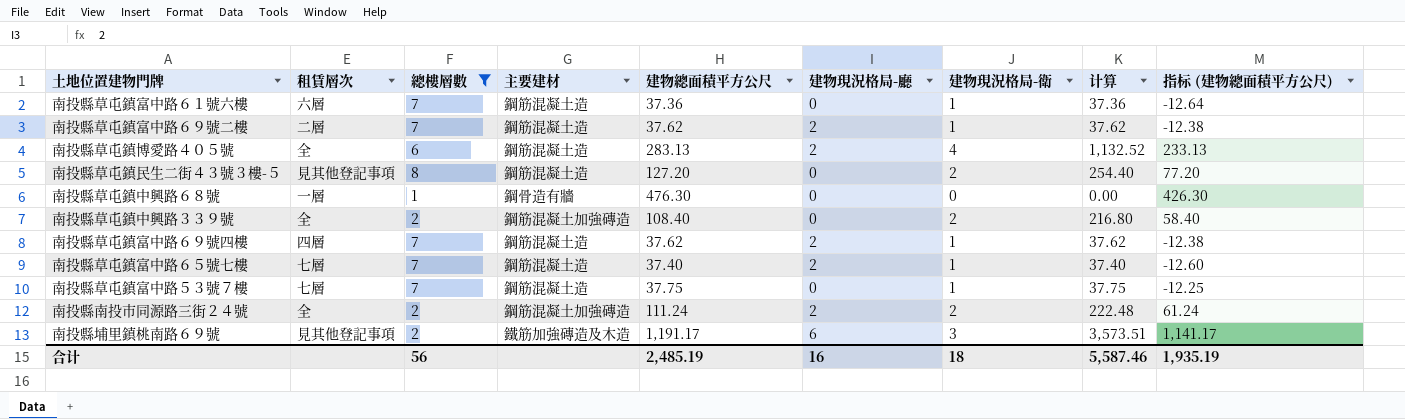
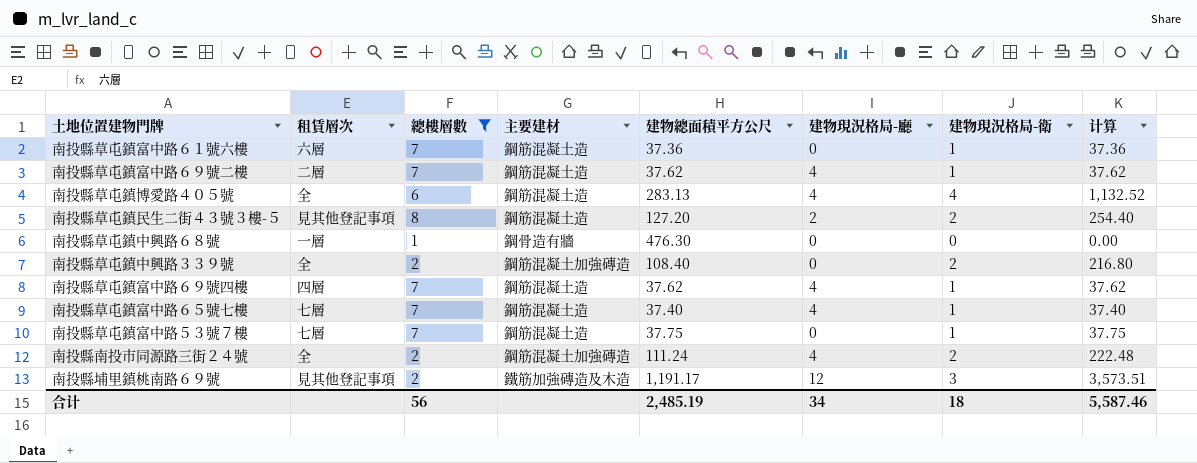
column 指标 (建物總面積平方公尺) | formula: [建物總面積平方公尺] - 50 -> none
南投縣草屯鎮富中路６９號二樓 | 建物現況格局-廳: 2 -> 4
南投縣草屯鎮博愛路４０５號 | 建物現況格局-廳: 2 -> 4
南投縣草屯鎮民生二街４３號３樓-５ | 建物現況格局-廳: 0 -> 2
南投縣草屯鎮富中路６９號四樓 | 建物現況格局-廳: 2 -> 4
南投縣草屯鎮富中路６５號七樓 | 建物現況格局-廳: 2 -> 4
南投縣南投市同源路三街２４號 | 建物現況格局-廳: 2 -> 4
南投縣埔里鎮桃南路６９號 | 建物現況格局-廳: 6 -> 12
合计 | 建物現況格局-廳: 16 -> 34

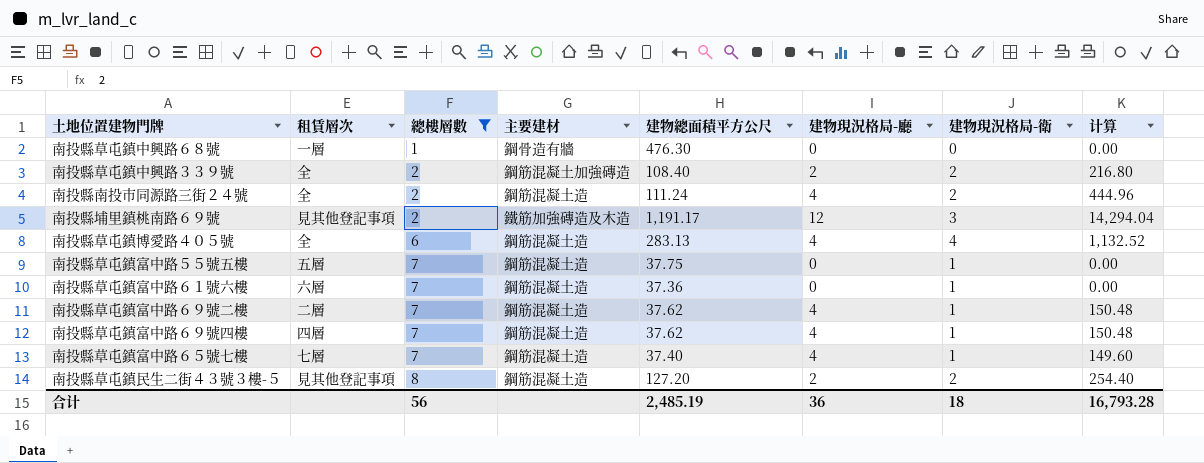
row order: none -> 總樓層數 ascending
column 计算 | formula: [建物總面積平方公尺] * [建物現況格局-衛] -> [建物總面積平方公尺] * [建物現況格局-廳]
row 南投縣草屯鎮富中路５３號７樓: 七層 | 7 | 鋼筋混凝土造 | 37.75 | 0 | 1 | 37.75 -> none
南投縣草屯鎮中興路３３９號 | 建物現況格局-廳: 0 -> 2
南投縣南投市同源路三街２４號 | 主要建材: 鋼筋混凝土加強磚造 -> 鋼筋混凝土造
row 南投縣草屯鎮富中路５５號五樓: none -> 五層 | 7 | 鋼筋混凝土造 | 37.75 | 0 | 1 | 0.00
合计 | 建物現況格局-廳: 34 -> 36
合计 | 计算: 5,587.46 -> 16,793.28

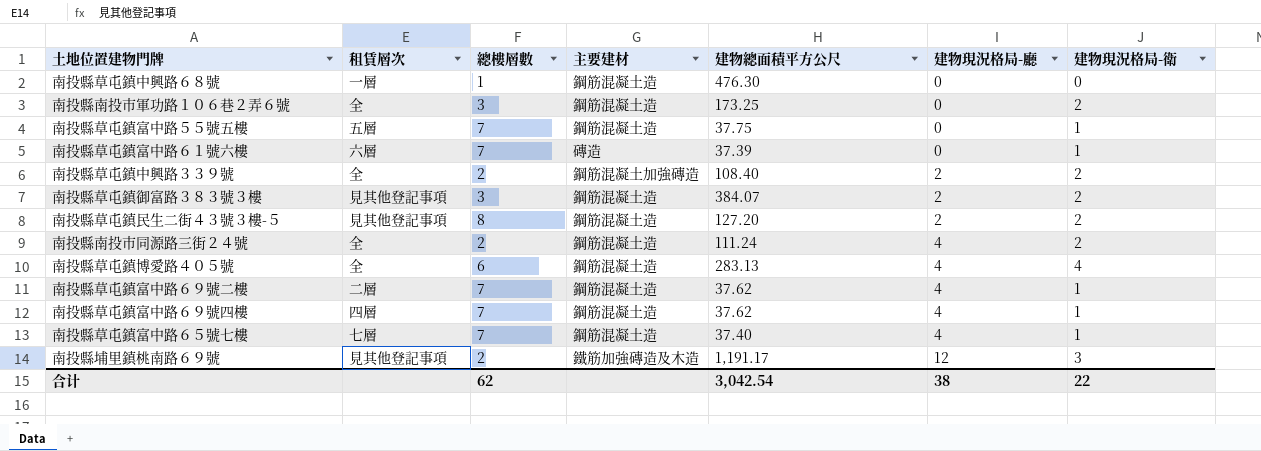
filter: 總樓層數 != 3 -> none
row order: 總樓層數 ascending -> 建物現況格局-廳 ascending
column 计算 | formula: [建物總面積平方公尺] * [建物現況格局-廳] -> none
南投縣草屯鎮中興路６８號 | 主要建材: 鋼骨造有牆 -> 鋼筋混凝土造
南投縣草屯鎮富中路６１號六樓 | 主要建材: 鋼筋混凝土造 -> 磚造
南投縣草屯鎮富中路６１號六樓 | 建物總面積平方公尺: 37.36 -> 37.39
合计 | 總樓層數: 56 -> 62
合计 | 建物總面積平方公尺: 2,485.19 -> 3,042.54
合计 | 建物現況格局-廳: 36 -> 38
合计 | 建物現況格局-衛: 18 -> 22

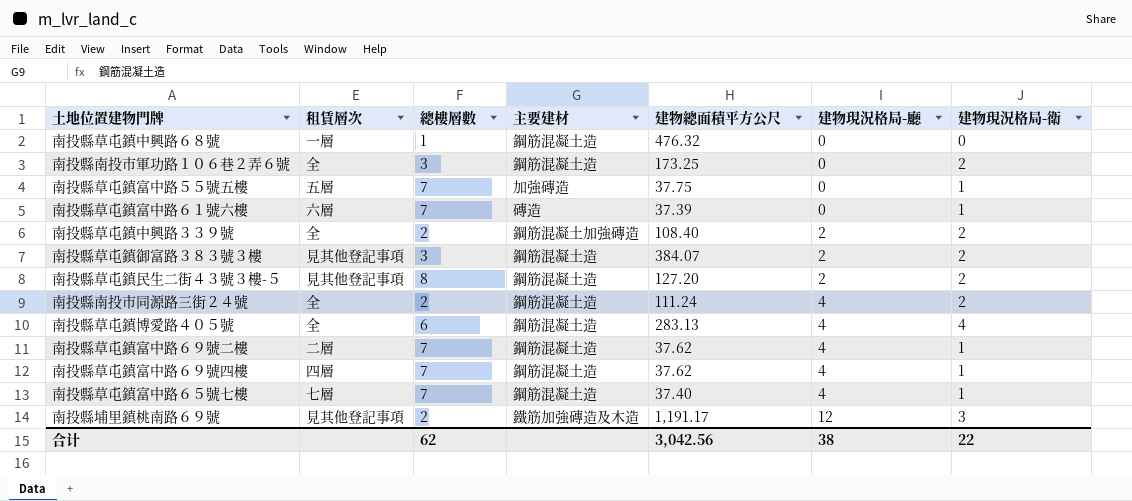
南投縣草屯鎮中興路６８號 | 建物總面積平方公尺: 476.30 -> 476.32
南投縣草屯鎮富中路５５號五樓 | 主要建材: 鋼筋混凝土造 -> 加強磚造
合计 | 建物總面積平方公尺: 3,042.54 -> 3,042.56

